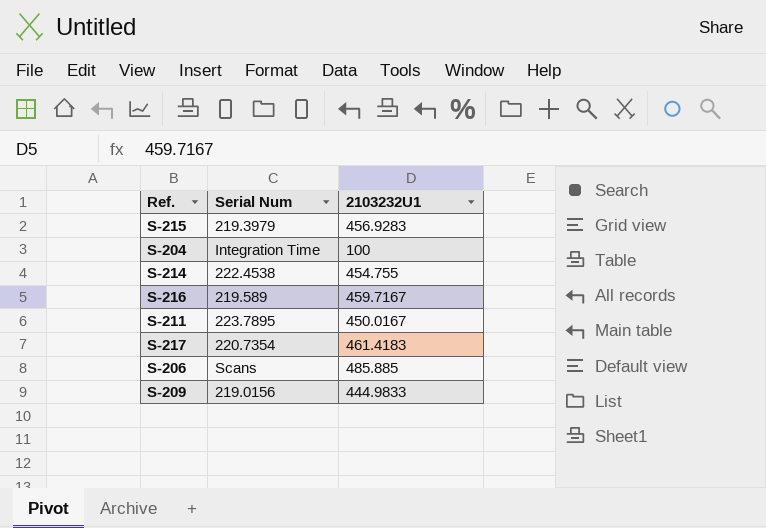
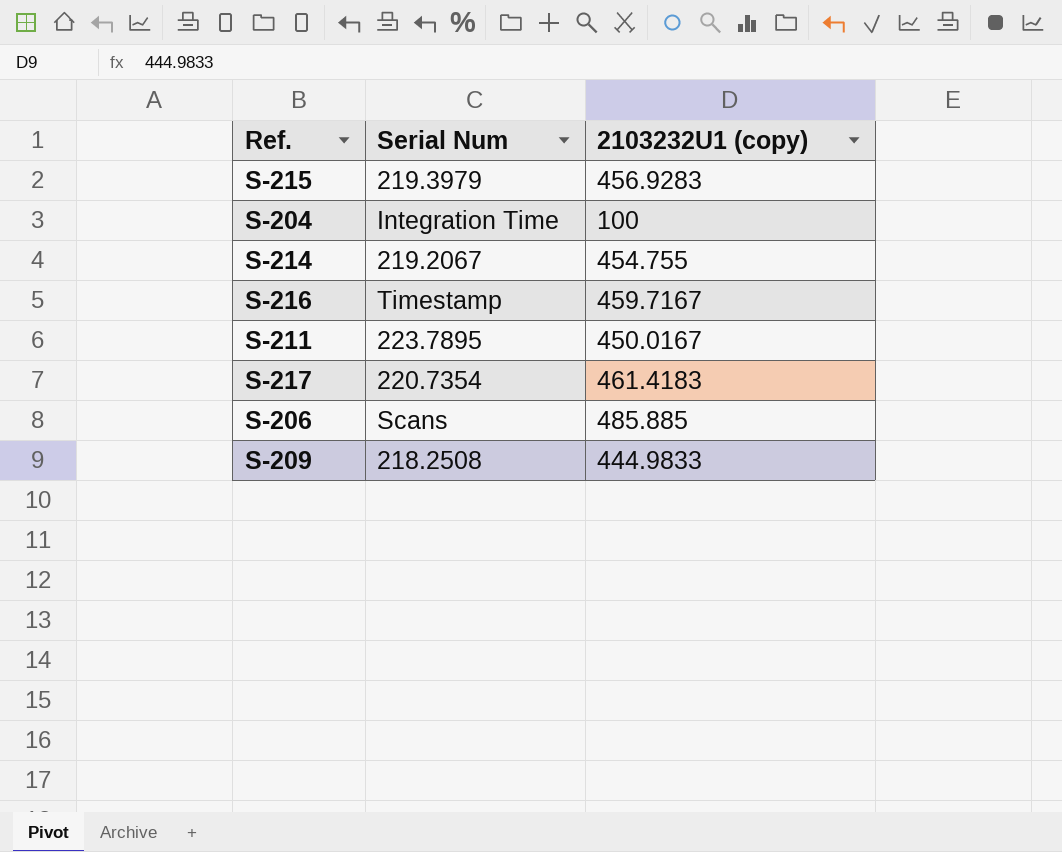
column name: 2103232U1 -> 2103232U1 (copy)
S-214 | Serial Num: 222.4538 -> 219.2067
S-216 | Serial Num: 219.589 -> Timestamp
S-209 | Serial Num: 219.0156 -> 218.2508

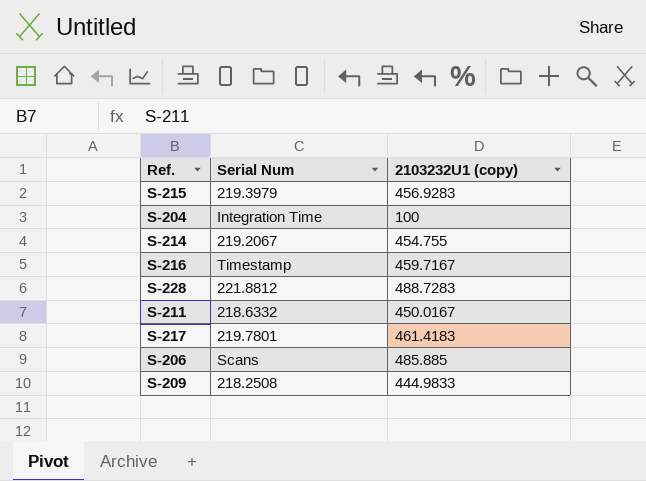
row S-228: none -> 221.8812 | 488.7283
S-211 | Serial Num: 223.7895 -> 218.6332
S-217 | Serial Num: 220.7354 -> 219.7801

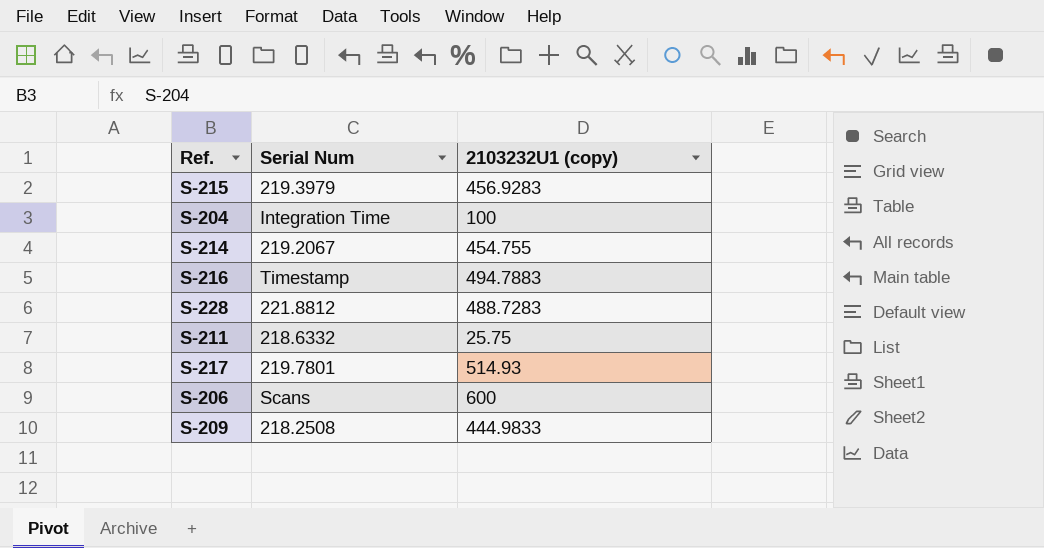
S-216 | 2103232U1 (copy): 459.7167 -> 494.7883
S-211 | 2103232U1 (copy): 450.0167 -> 25.75
S-217 | 2103232U1 (copy): 461.4183 -> 514.93
S-206 | 2103232U1 (copy): 485.885 -> 600

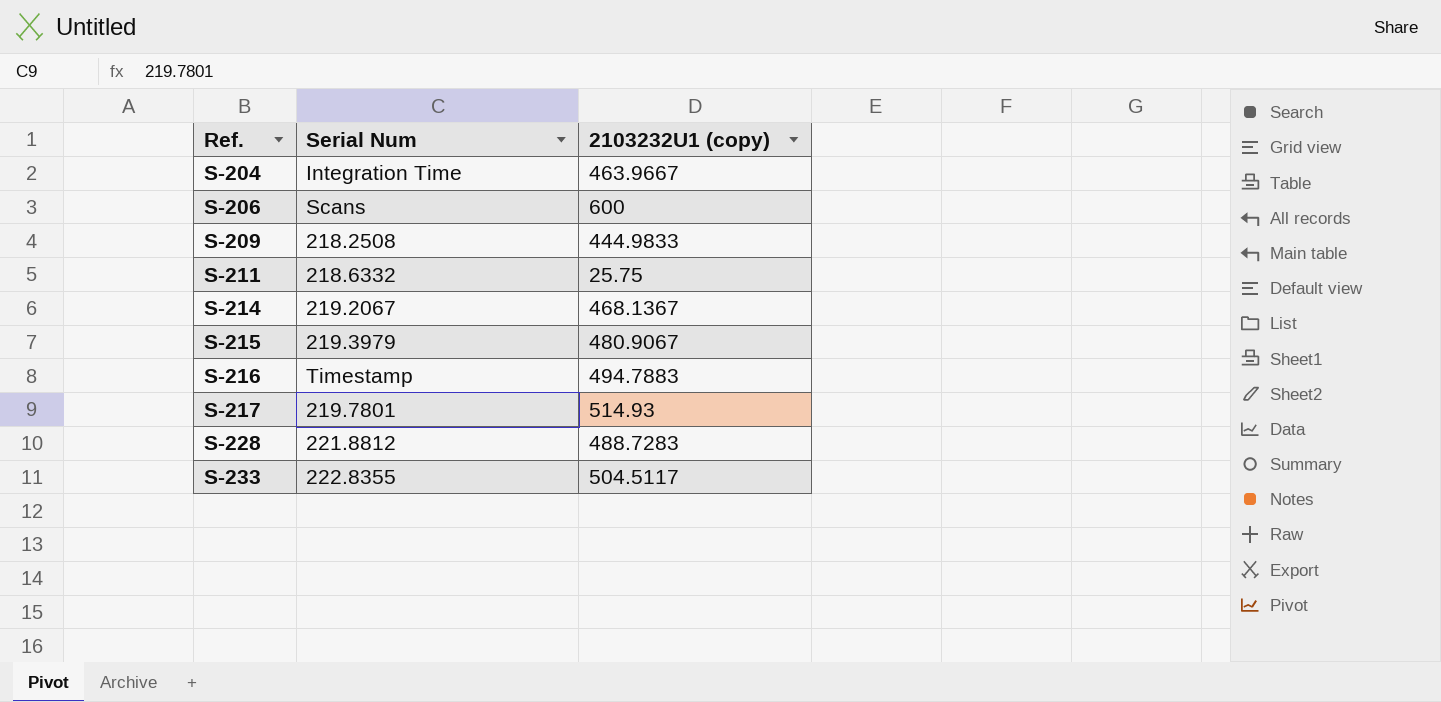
row order: none -> Ref. ascending
S-204 | 2103232U1 (copy): 100 -> 463.9667
S-214 | 2103232U1 (copy): 454.755 -> 468.1367
S-215 | 2103232U1 (copy): 456.9283 -> 480.9067
row S-233: none -> 222.8355 | 504.5117

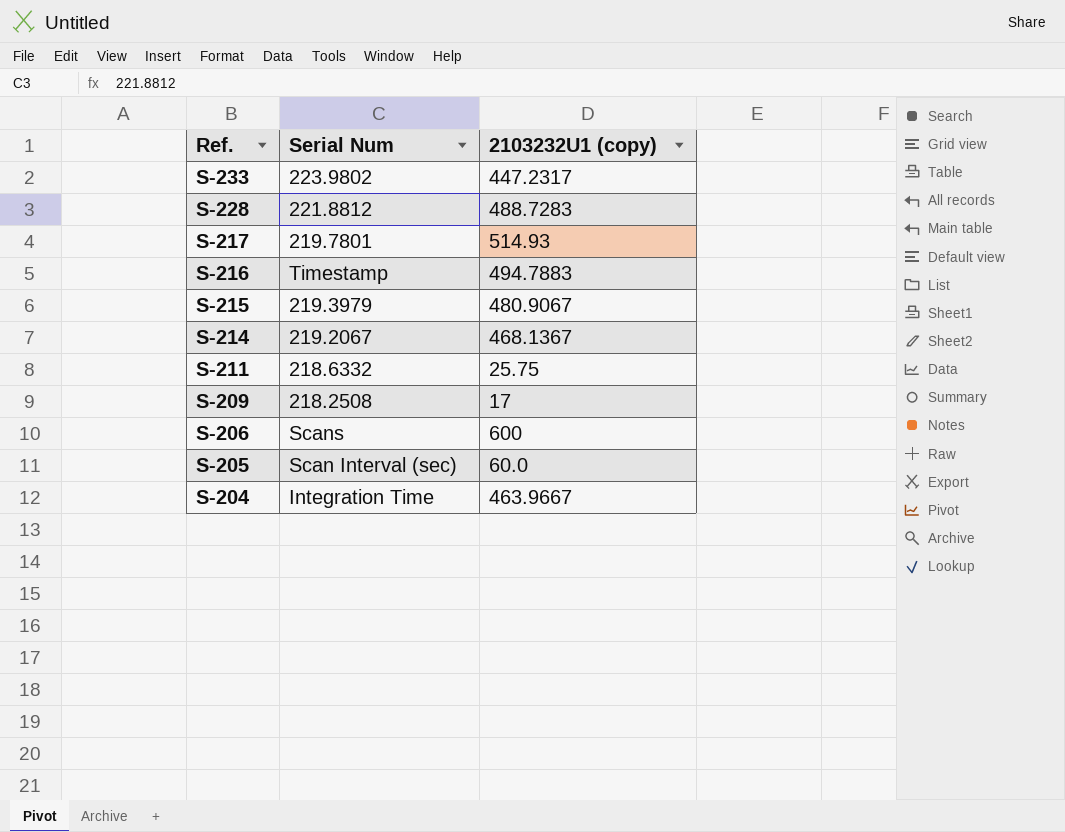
row order: Ref. ascending -> Ref. descending
S-233 | Serial Num: 222.8355 -> 223.9802
S-233 | 2103232U1 (copy): 504.5117 -> 447.2317
S-209 | 2103232U1 (copy): 444.9833 -> 17
row S-205: none -> Scan Interval (sec) | 60.0

